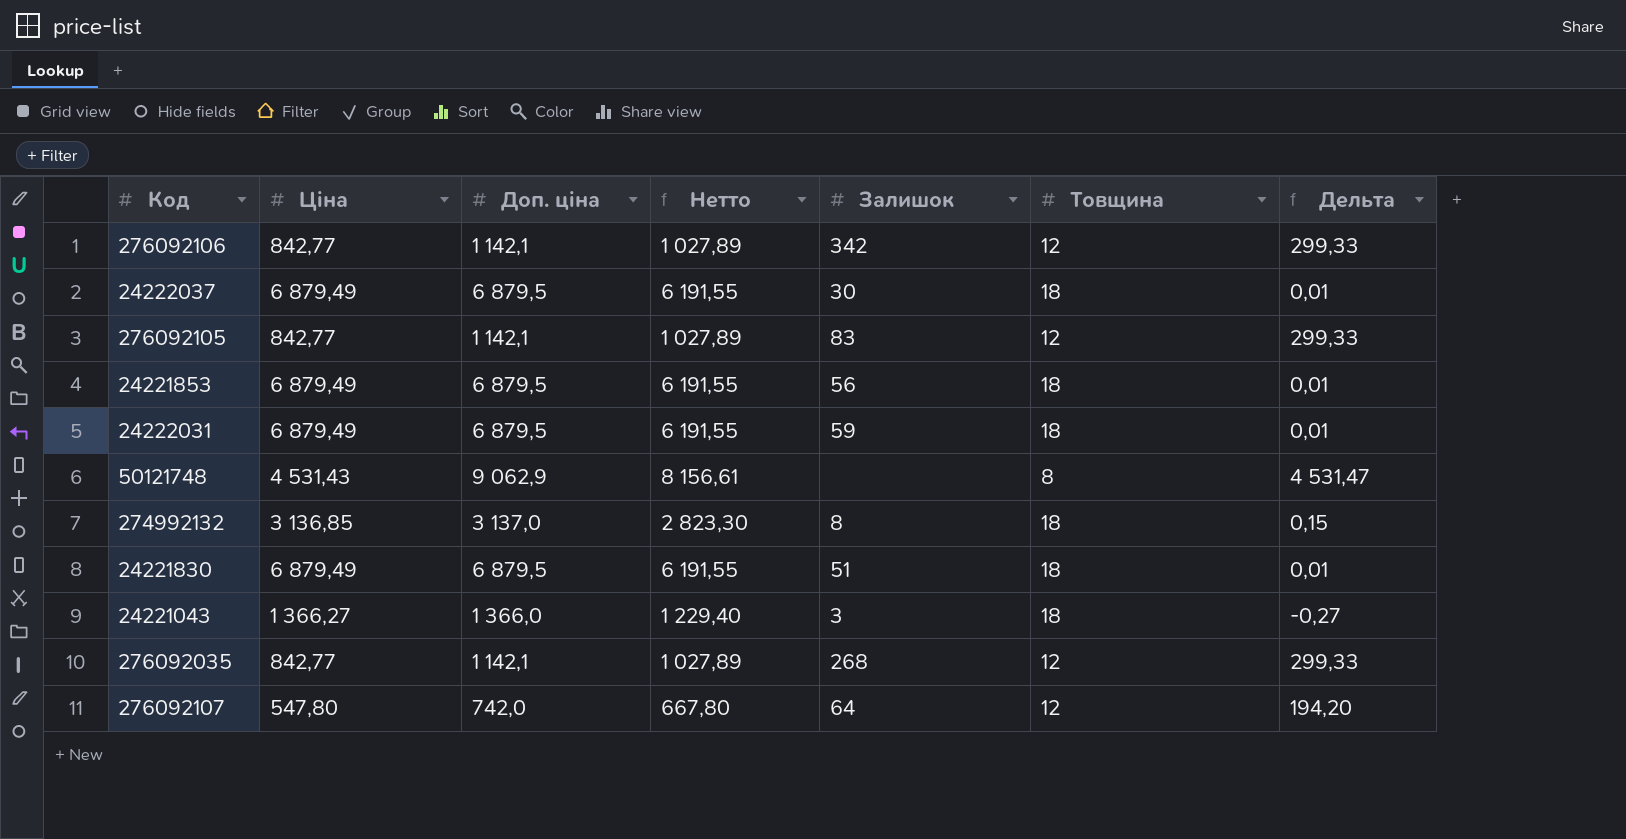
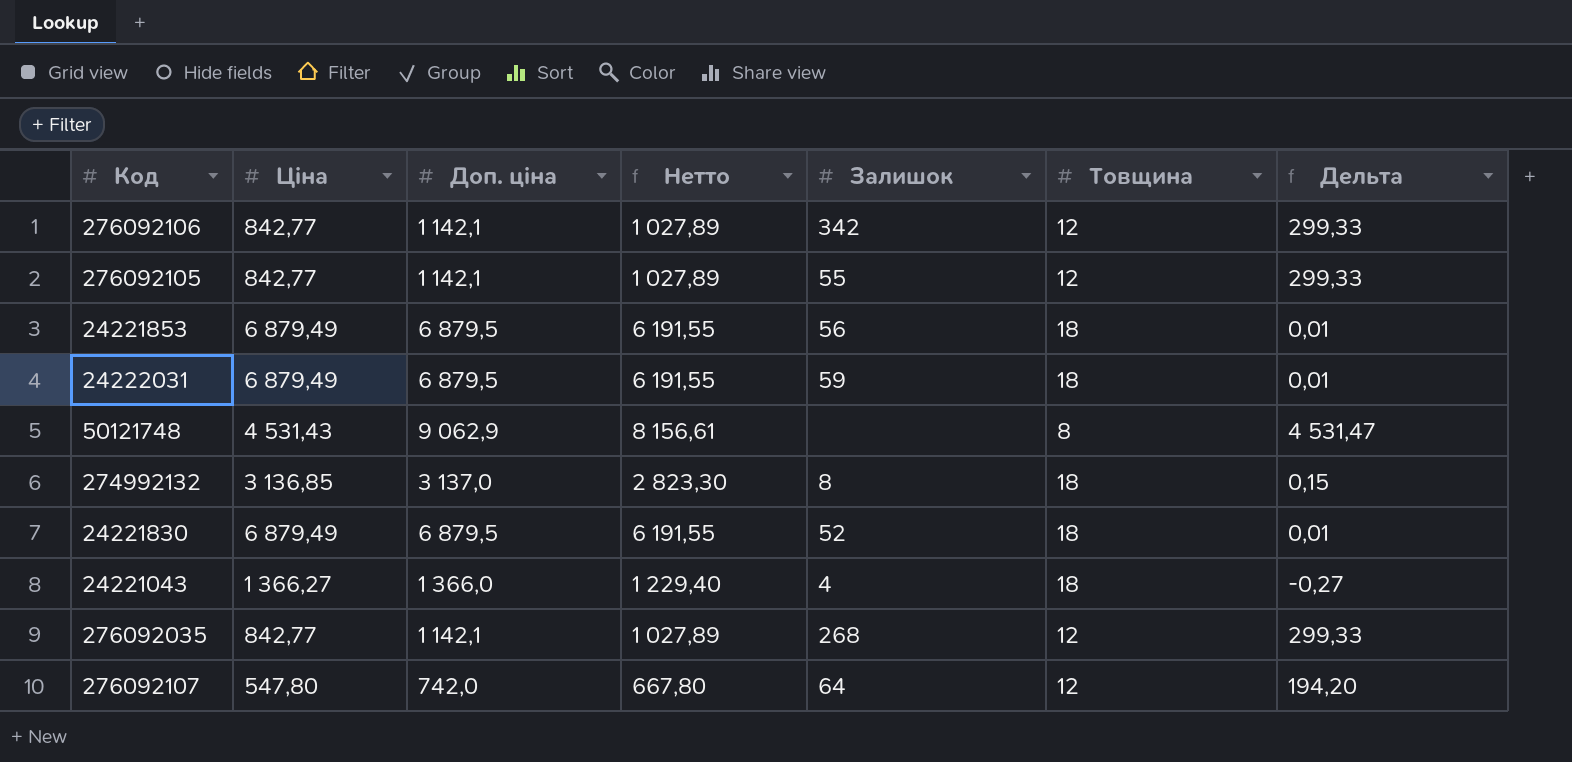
row 24222037: 6 879,49 | 6 879,5 | 6 191,55 | 30 | 18 | 0,01 -> none
276092105 | Залишок: 83 -> 55
24221830 | Залишок: 51 -> 52
24221043 | Залишок: 3 -> 4

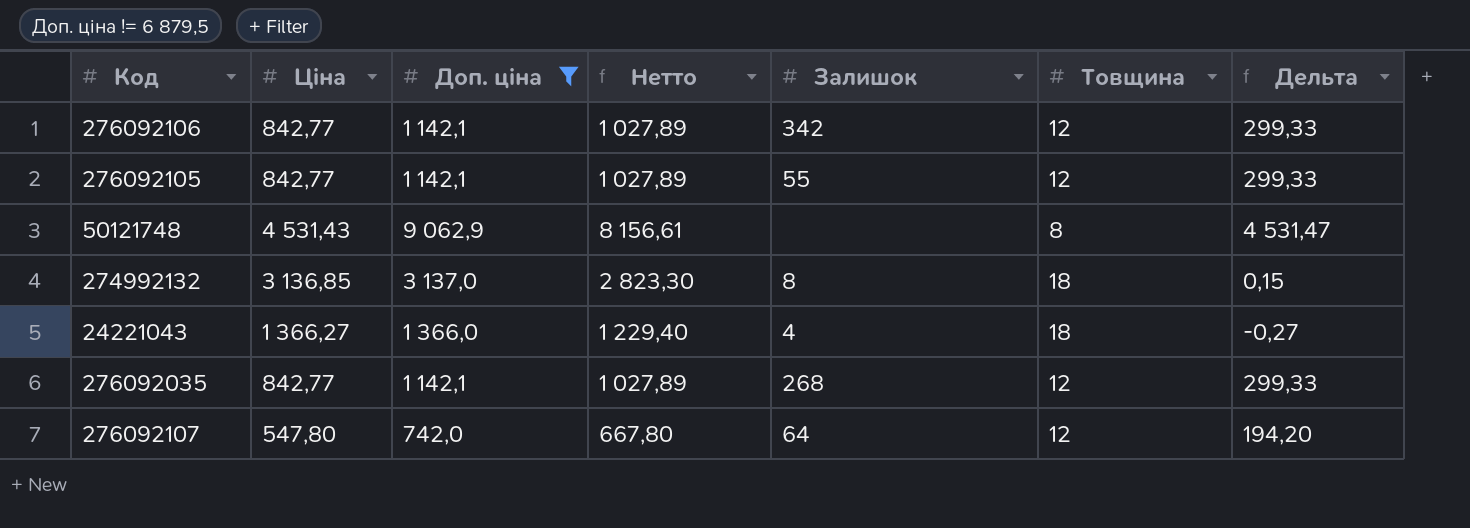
filter: none -> Доп. ціна != 6 879,5

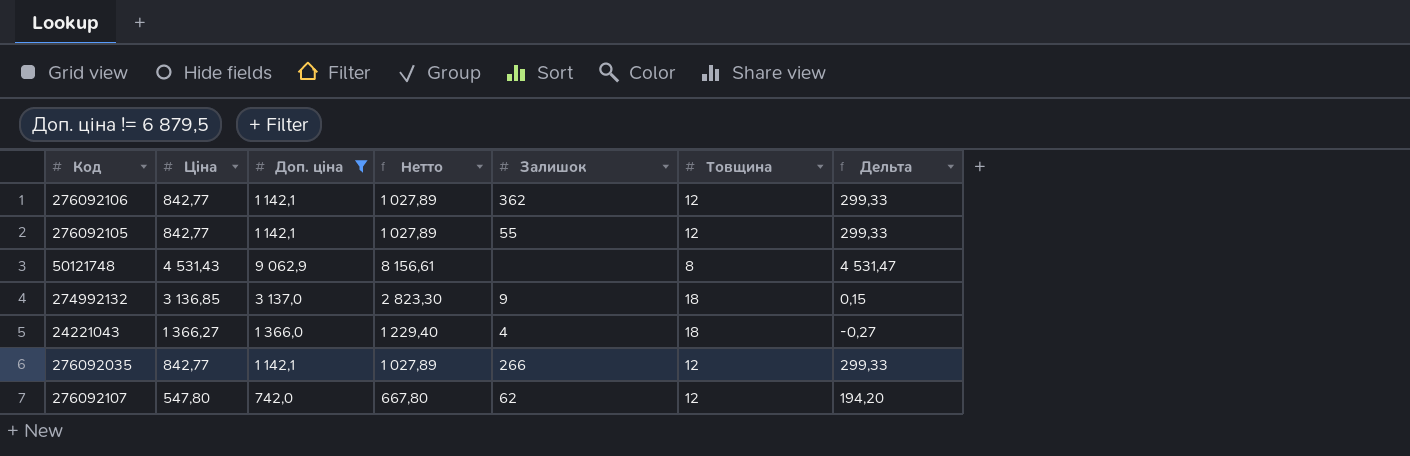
276092106 | Залишок: 342 -> 362
274992132 | Залишок: 8 -> 9
276092035 | Залишок: 268 -> 266
276092107 | Залишок: 64 -> 62

